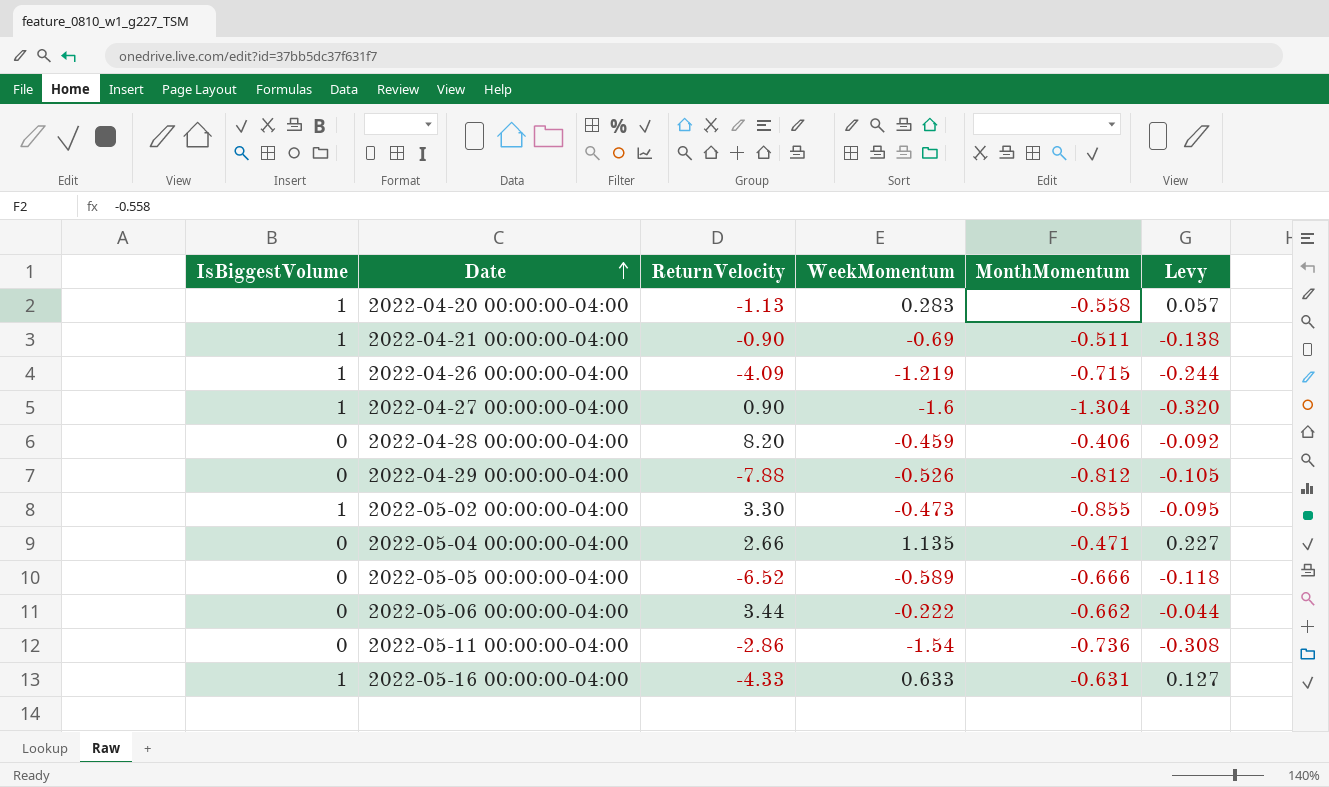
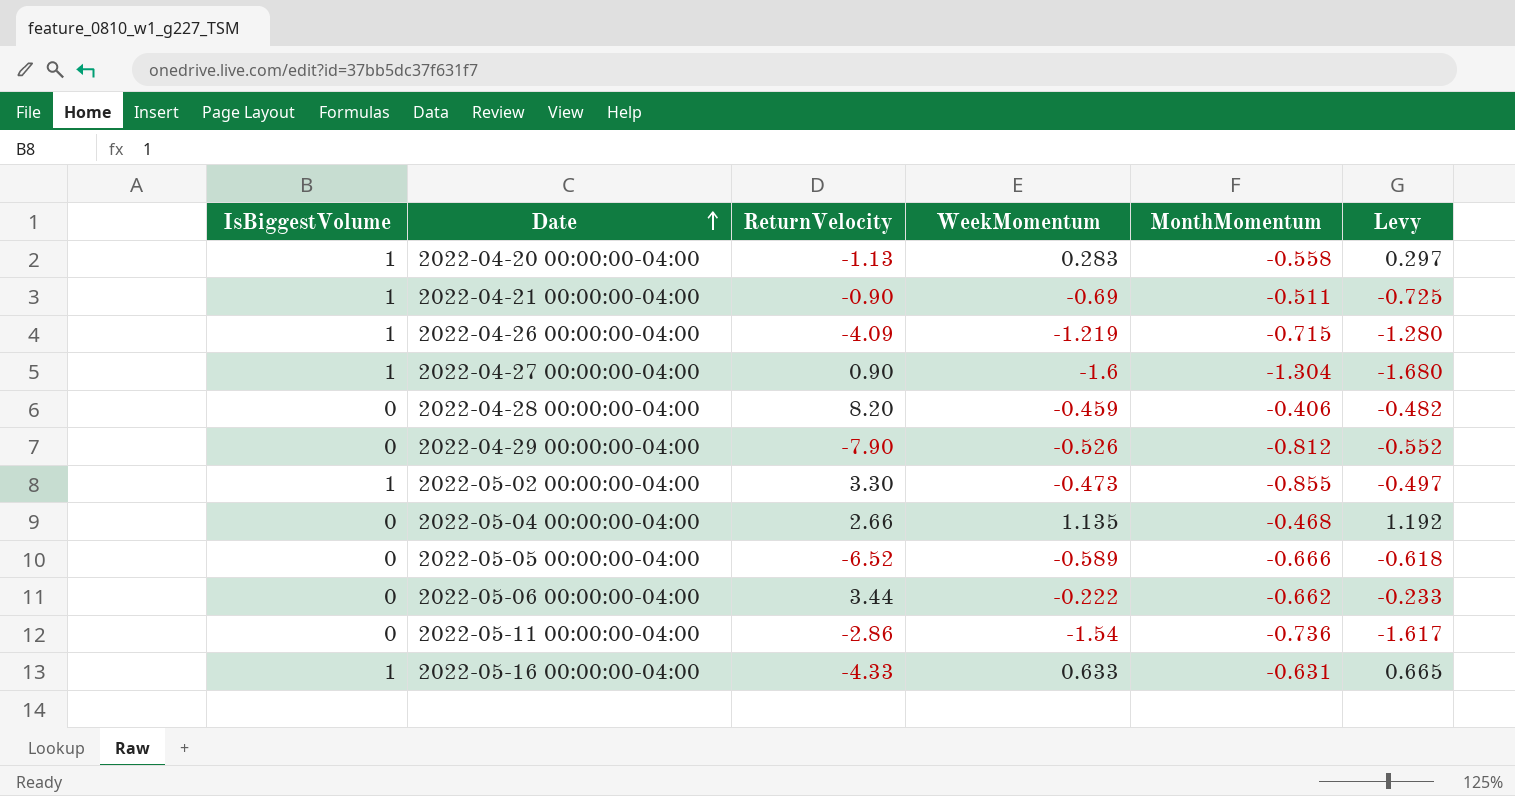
column Levy | formula: [WeekMomentum] * 0.2 -> [WeekMomentum] * 1.05
2022-04-29 00:00:00-04:00 | ReturnVelocity: -7.88 -> -7.90
2022-05-04 00:00:00-04:00 | MonthMomentum: -0.471 -> -0.468

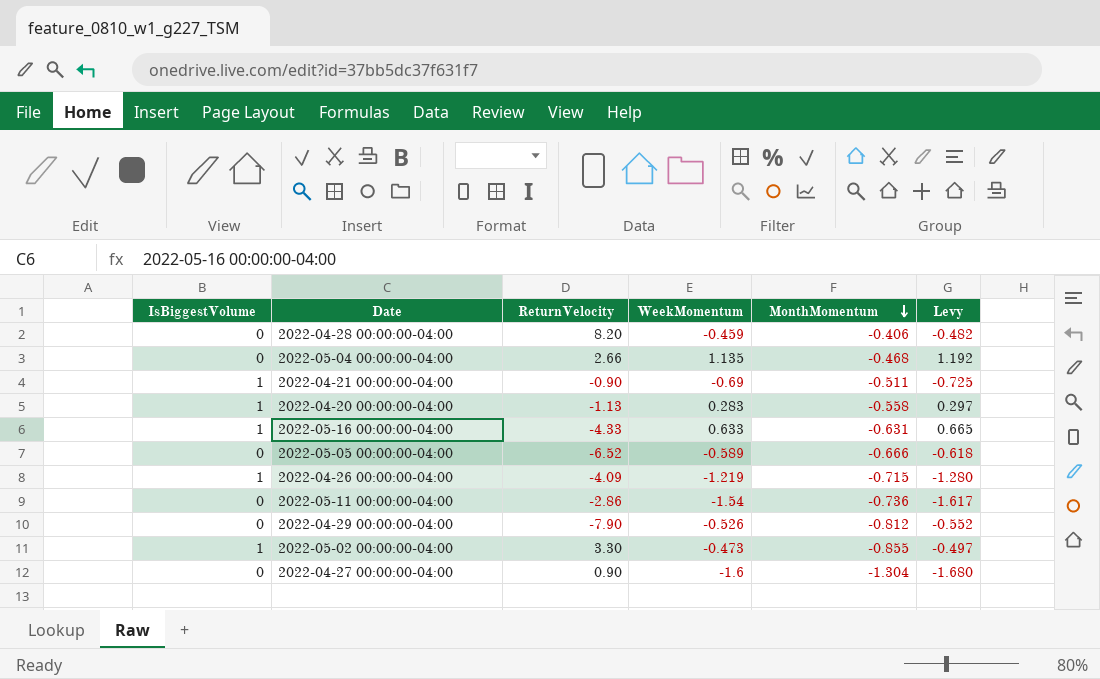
row order: Date ascending -> MonthMomentum descending
row 2022-05-06 00:00:00-04:00: 0 | 3.44 | -0.222 | -0.662 | -0.233 -> none
2022-04-27 00:00:00-04:00 | IsBiggestVolume: 1 -> 0

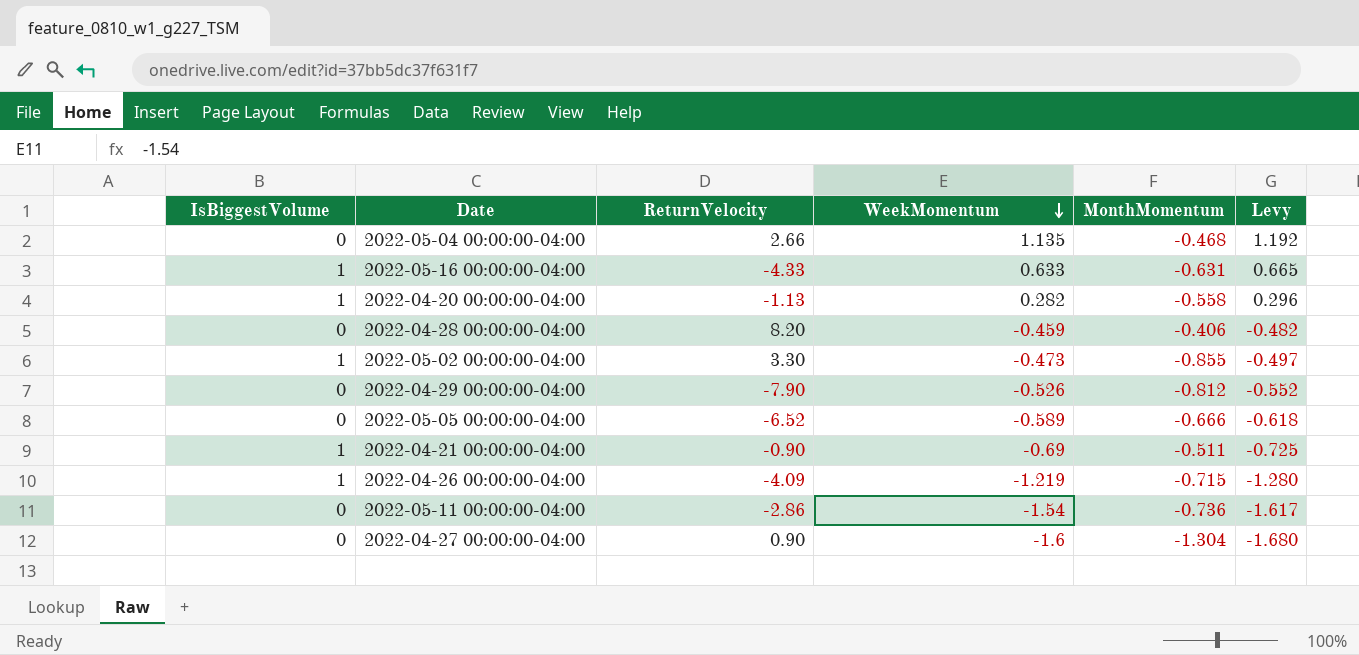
row order: MonthMomentum descending -> WeekMomentum descending
2022-04-20 00:00:00-04:00 | WeekMomentum: 0.283 -> 0.282
2022-04-20 00:00:00-04:00 | Levy: 0.297 -> 0.296

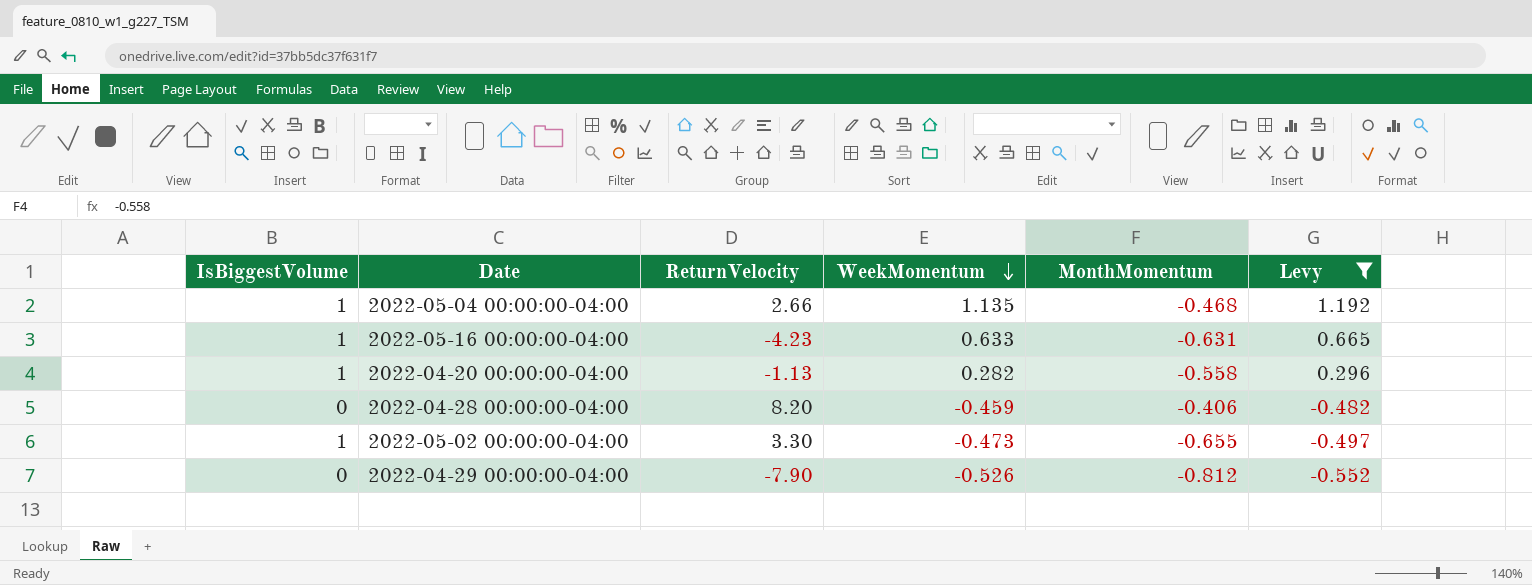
filter: none -> Levy >= -0.552
2022-05-04 00:00:00-04:00 | IsBiggestVolume: 0 -> 1
2022-05-16 00:00:00-04:00 | ReturnVelocity: -4.33 -> -4.23
2022-05-02 00:00:00-04:00 | MonthMomentum: -0.855 -> -0.655

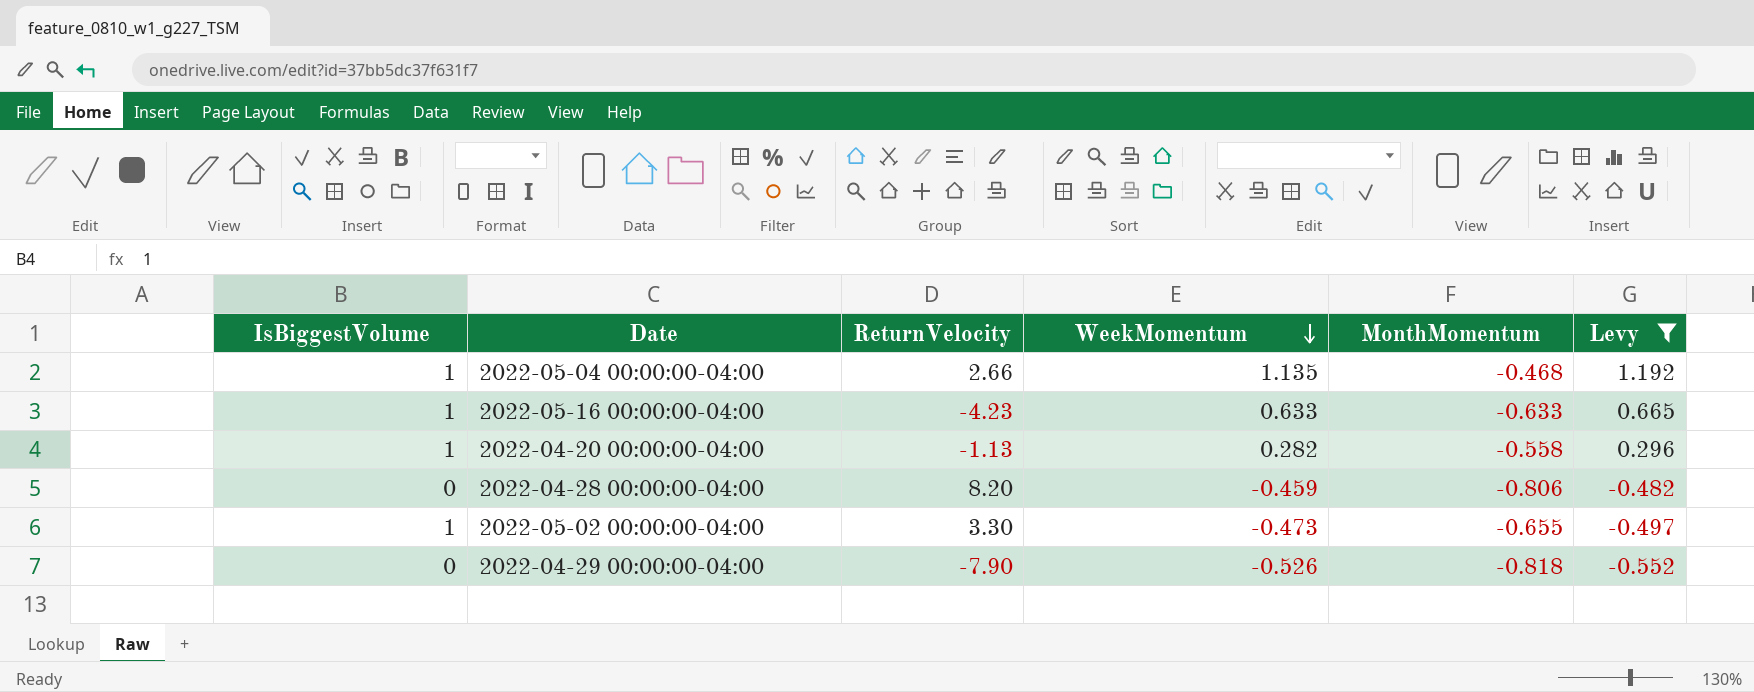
2022-05-16 00:00:00-04:00 | MonthMomentum: -0.631 -> -0.633
2022-04-28 00:00:00-04:00 | MonthMomentum: -0.406 -> -0.806
2022-04-29 00:00:00-04:00 | MonthMomentum: -0.812 -> -0.818

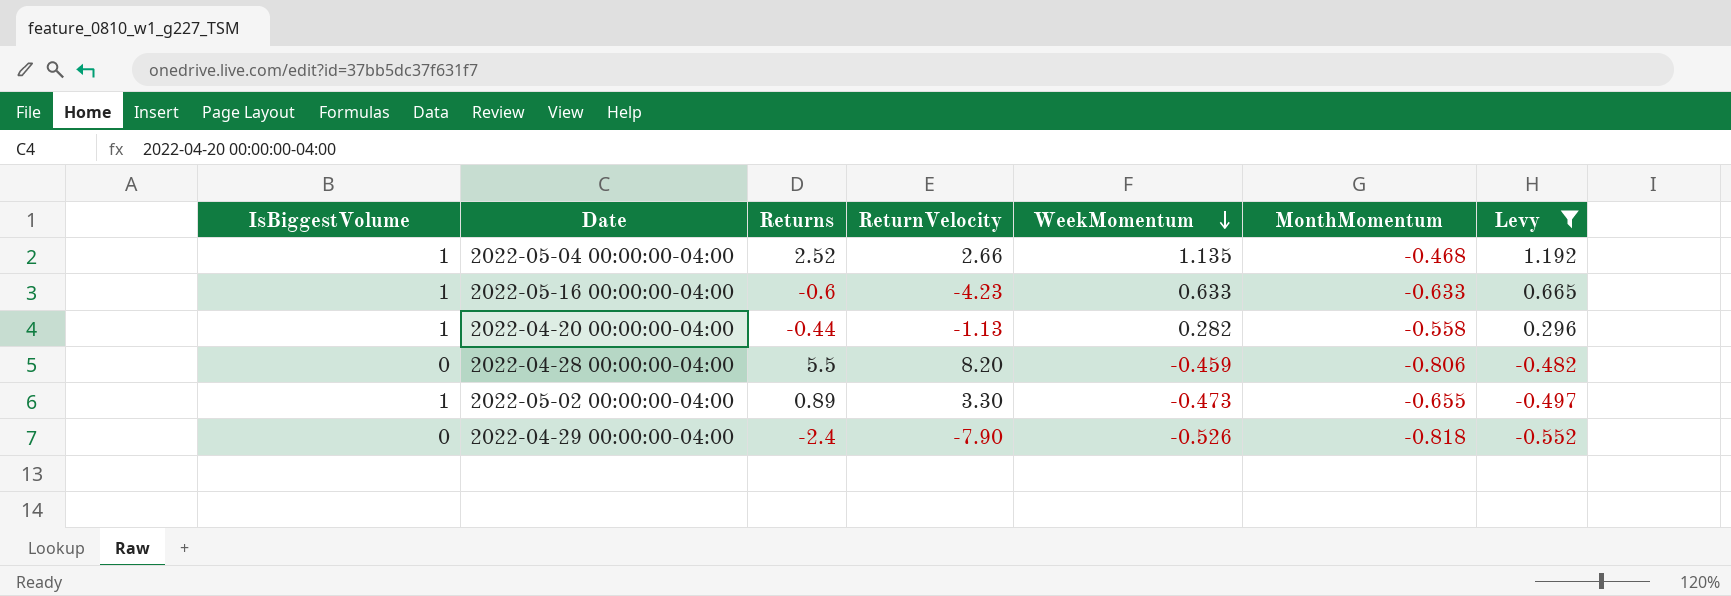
column Returns | position: none -> 3

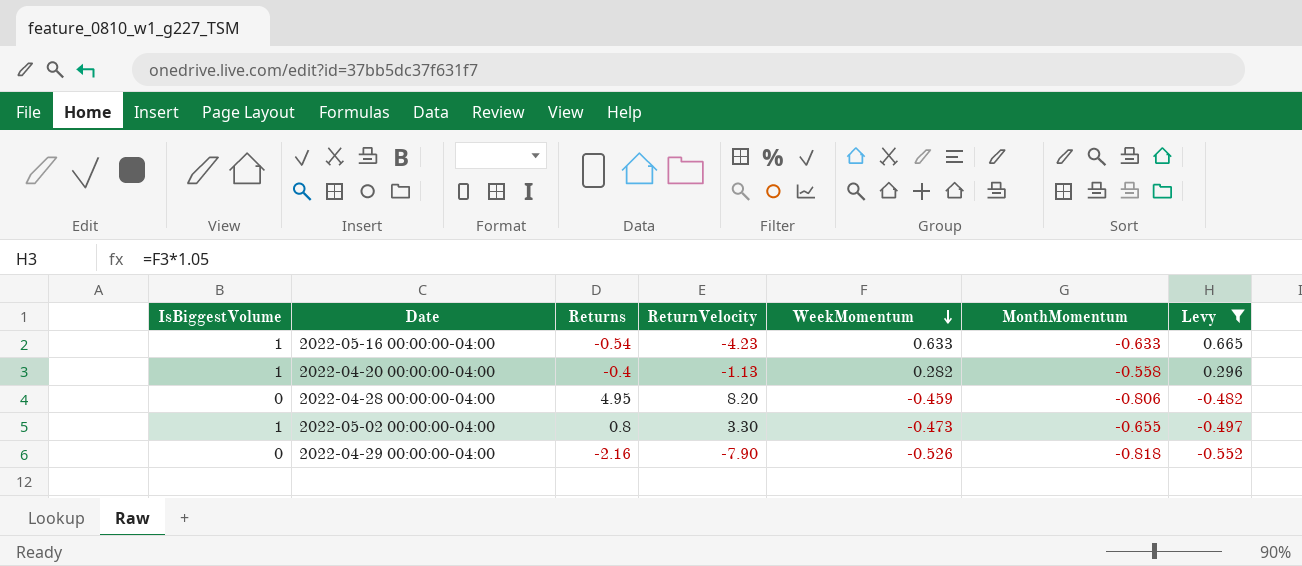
row 2022-05-04 00:00:00-04:00: 1 | 2.52 | 2.66 | 1.135 | -0.468 | 1.192 -> none
2022-05-16 00:00:00-04:00 | Returns: -0.6 -> -0.54
2022-04-20 00:00:00-04:00 | Returns: -0.44 -> -0.4
2022-04-28 00:00:00-04:00 | Returns: 5.5 -> 4.95
2022-05-02 00:00:00-04:00 | Returns: 0.89 -> 0.8
2022-04-29 00:00:00-04:00 | Returns: -2.4 -> -2.16

